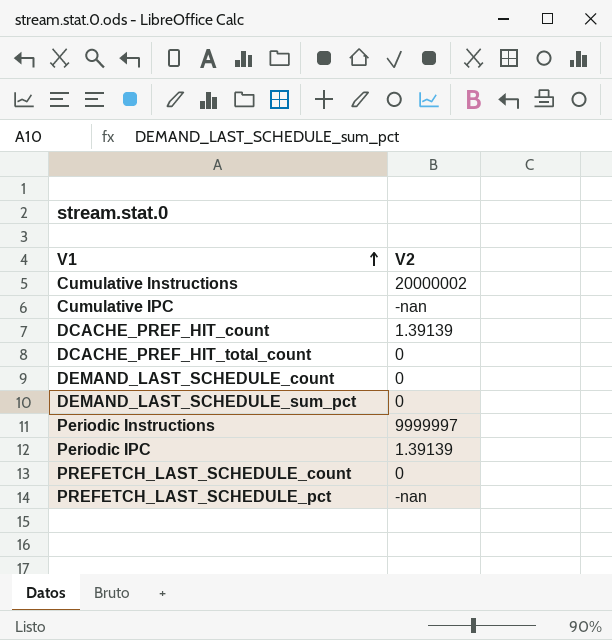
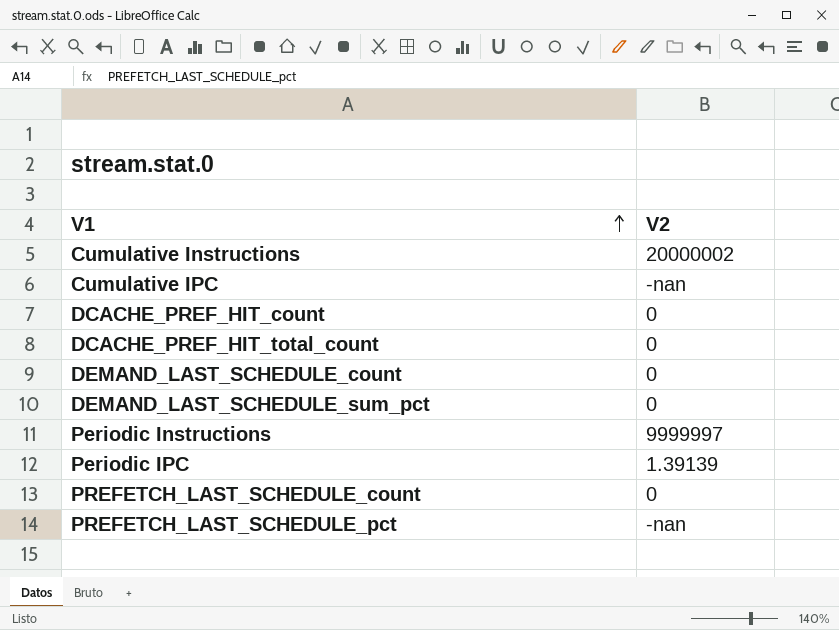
DCACHE_PREF_HIT_count | V2: 1.39139 -> 0

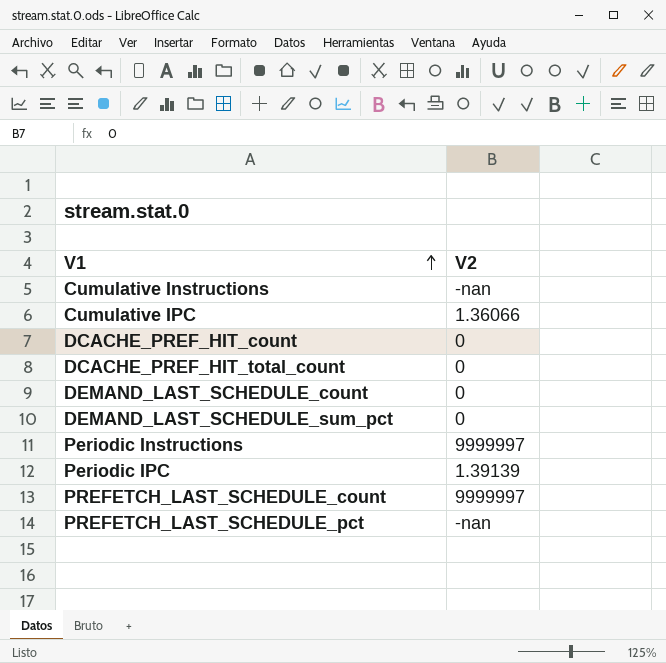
Cumulative Instructions | V2: 20000002 -> -nan
Cumulative IPC | V2: -nan -> 1.36066
PREFETCH_LAST_SCHEDULE_count | V2: 0 -> 9999997

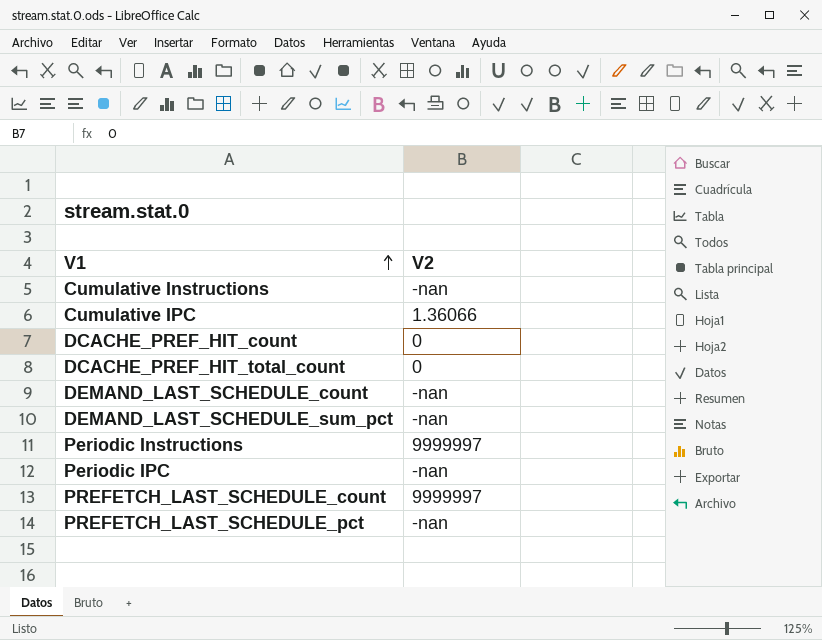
DEMAND_LAST_SCHEDULE_count | V2: 0 -> -nan
DEMAND_LAST_SCHEDULE_sum_pct | V2: 0 -> -nan
Periodic IPC | V2: 1.39139 -> -nan

